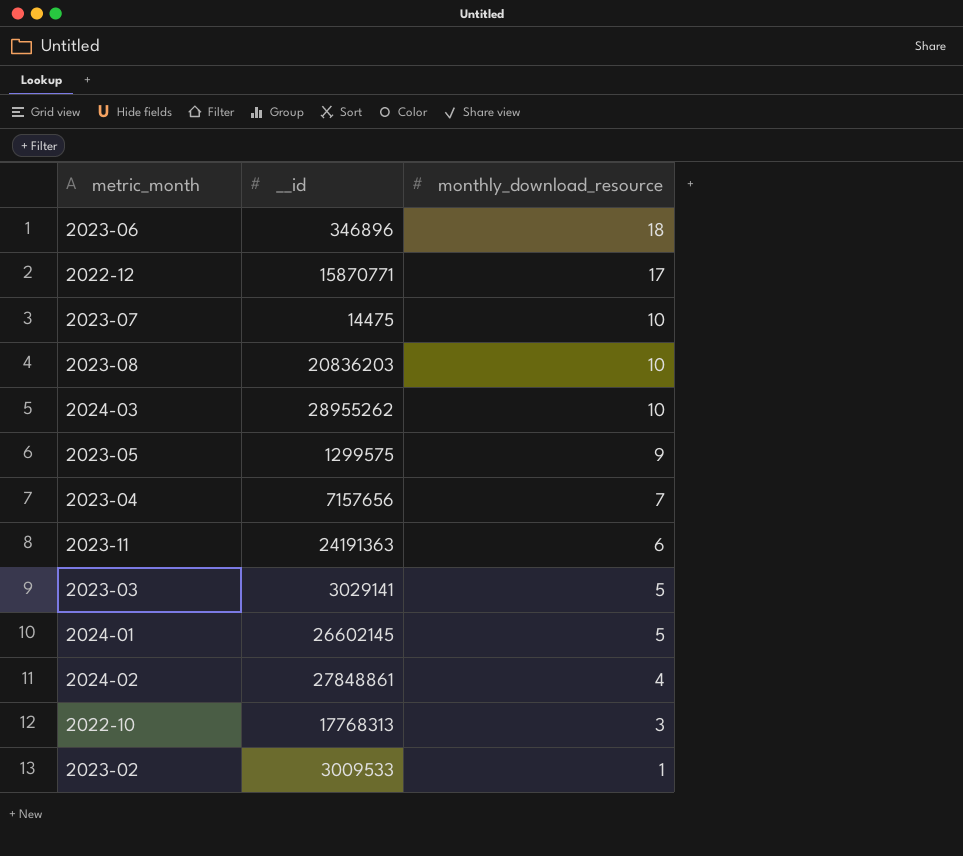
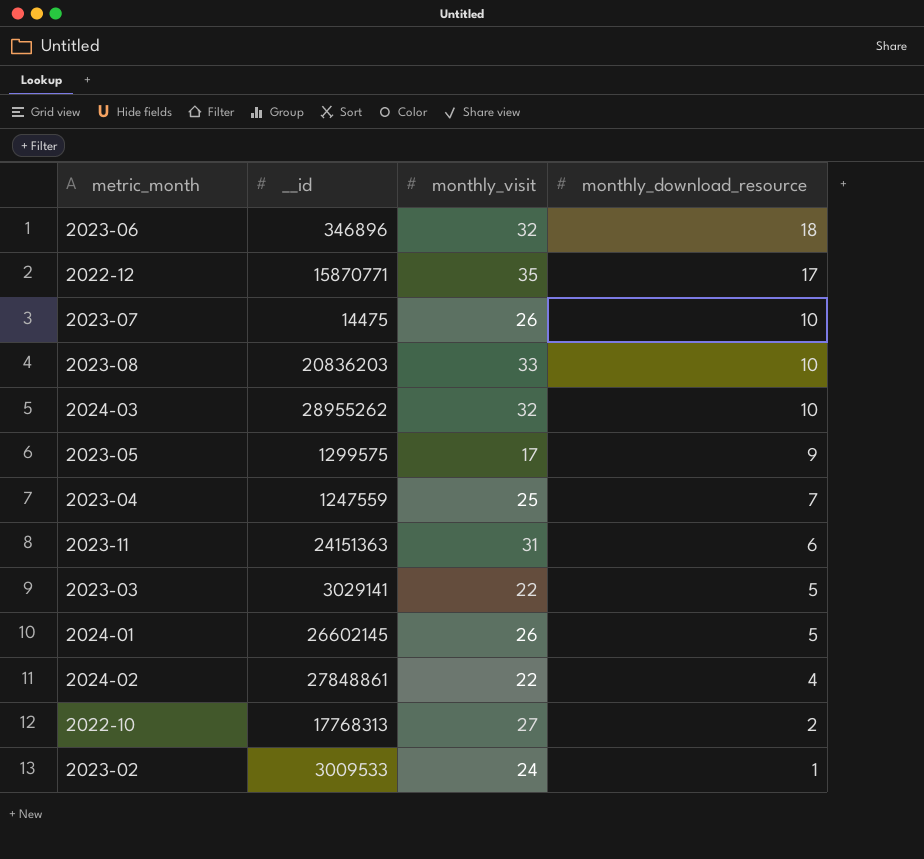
column monthly_visit | position: none -> 3
2023-04 | __id: 7157656 -> 1247559
2023-11 | __id: 24191363 -> 24151363
2022-10 | monthly_download_resource: 3 -> 2

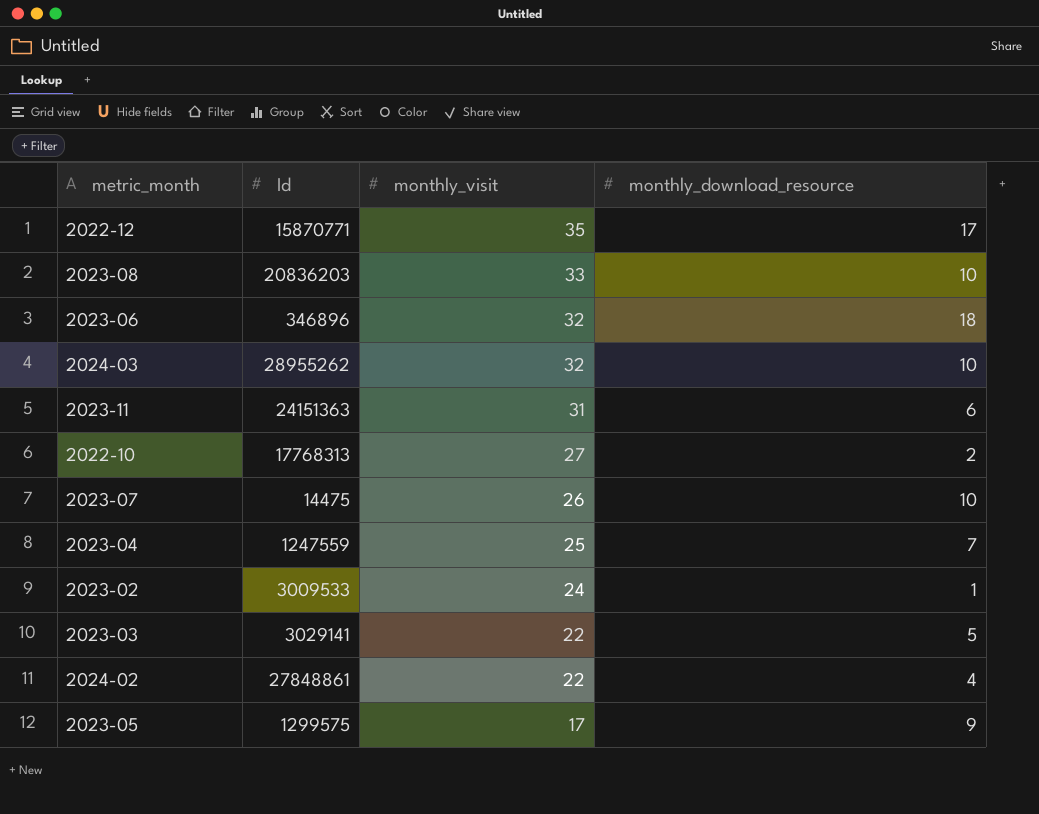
row order: monthly_download_resource descending -> monthly_visit descending
column name: __id -> Id
row 2024-01: 26602145 | 26 | 5 -> none

